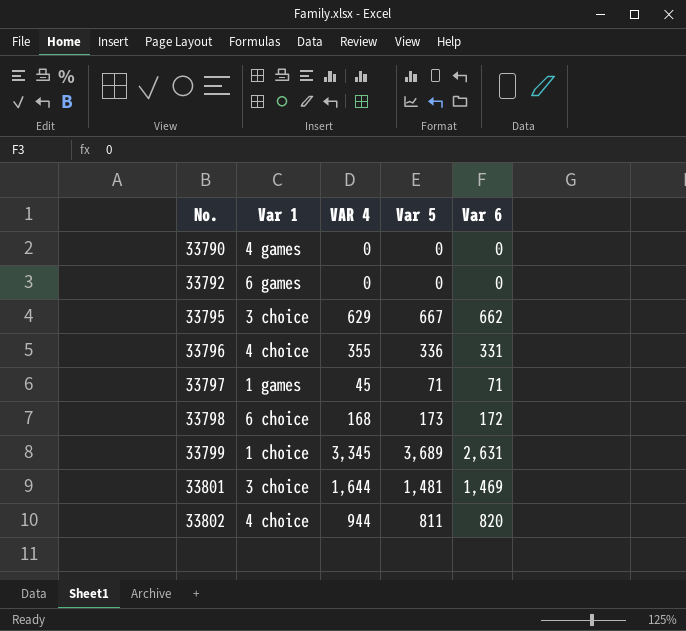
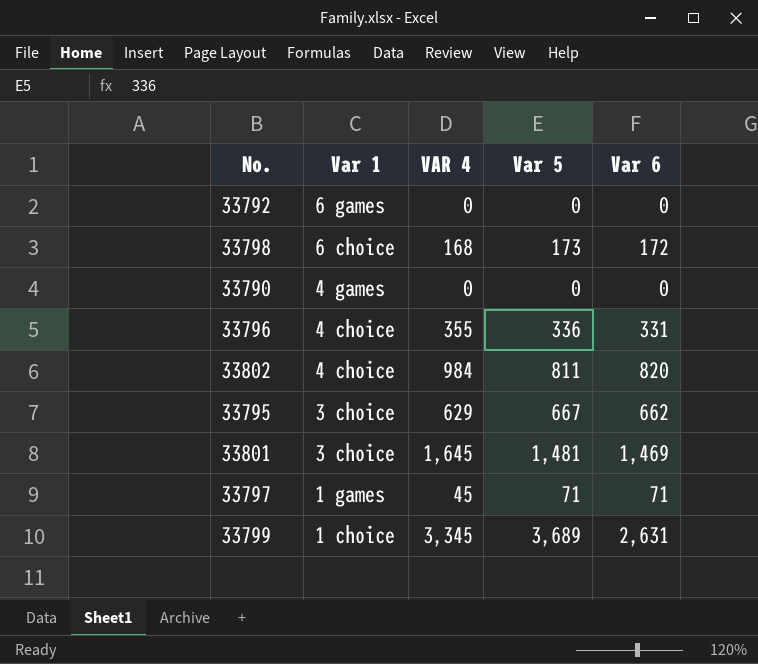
row order: No. ascending -> Var 1 descending
33802 | VAR 4: 944 -> 984
33801 | VAR 4: 1,644 -> 1,645

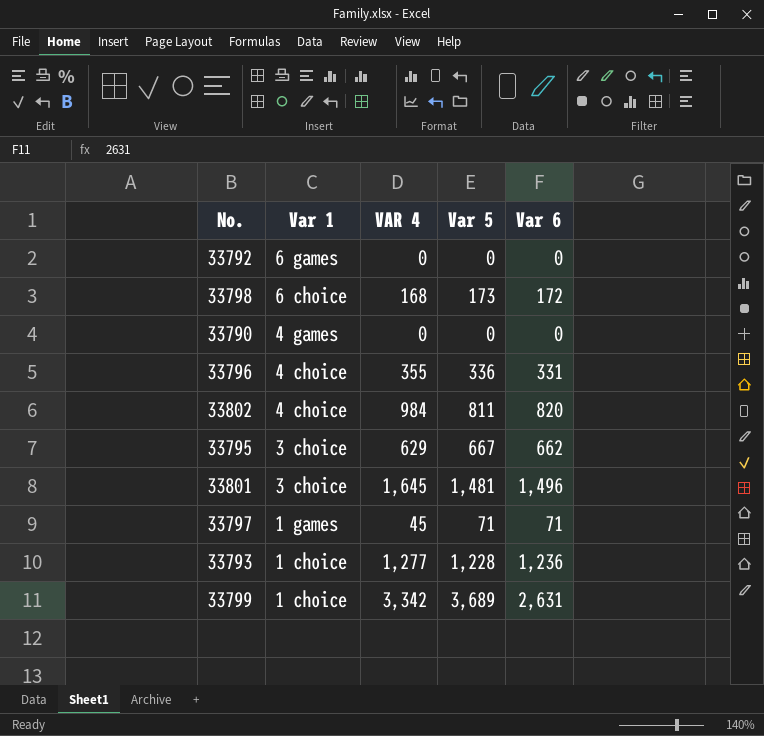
33801 | Var 6: 1,469 -> 1,496
row 33793: none -> 1 choice | 1,277 | 1,228 | 1,236
33799 | VAR 4: 3,345 -> 3,342

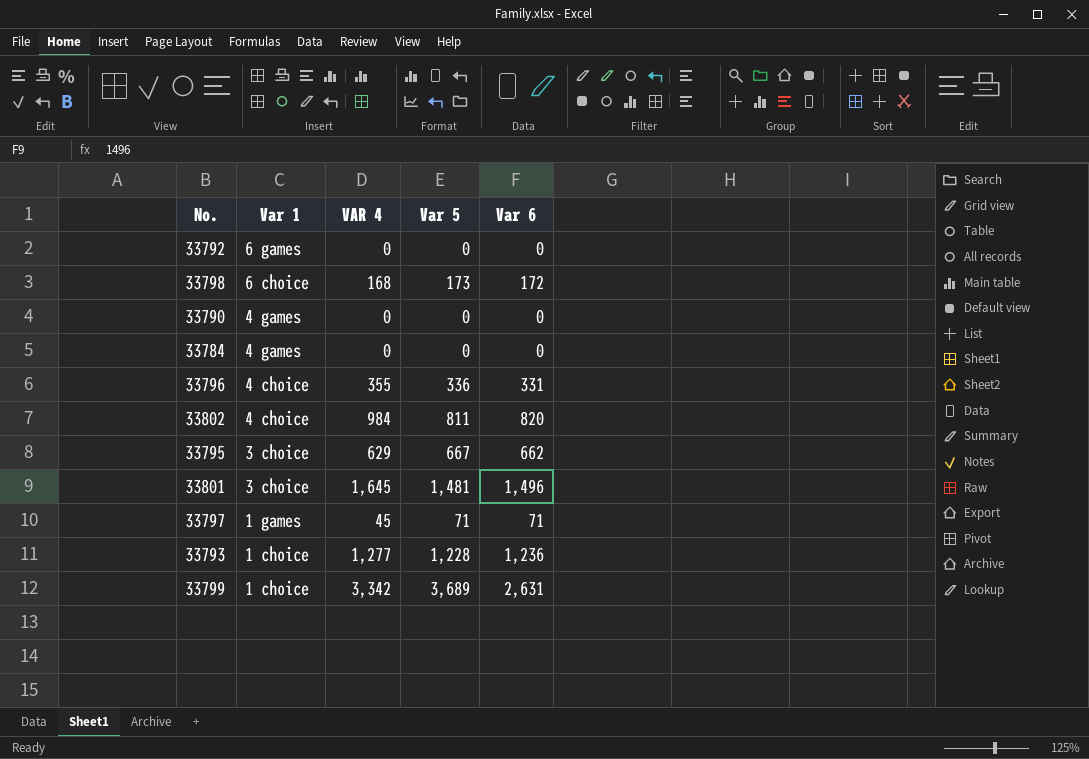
row 33784: none -> 4 games | 0 | 0 | 0

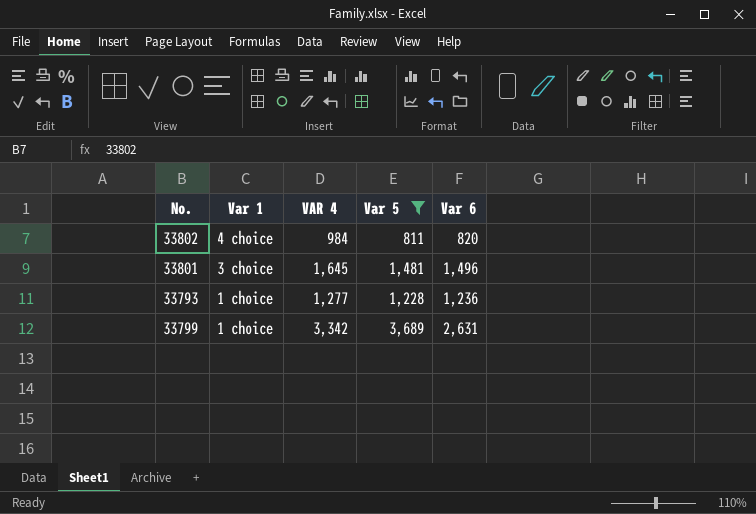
filter: none -> Var 5 >= 811

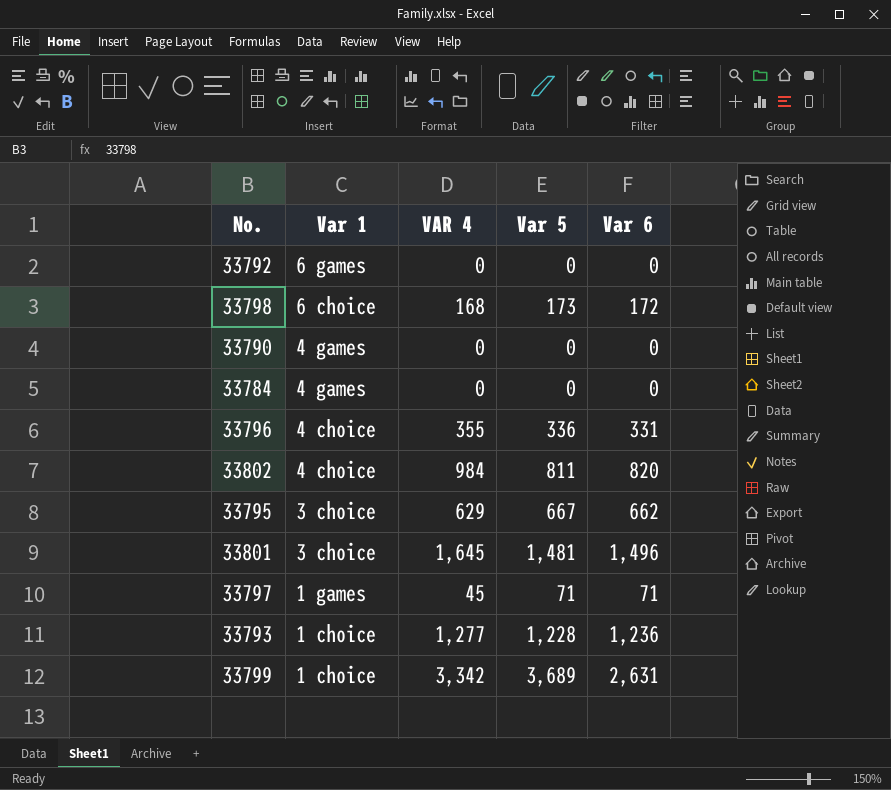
filter: Var 5 >= 811 -> none

